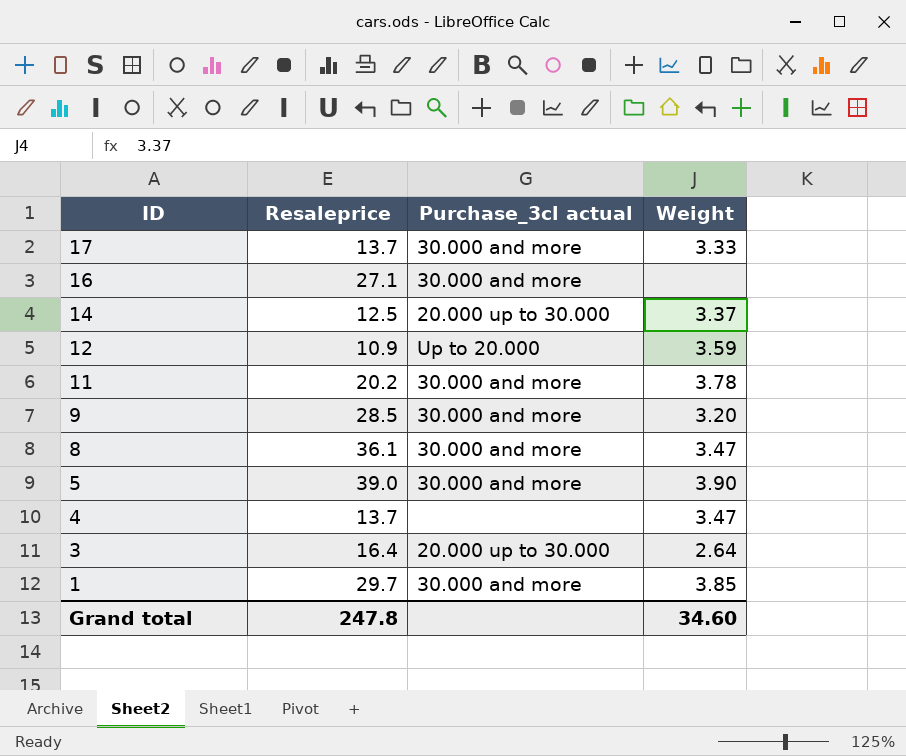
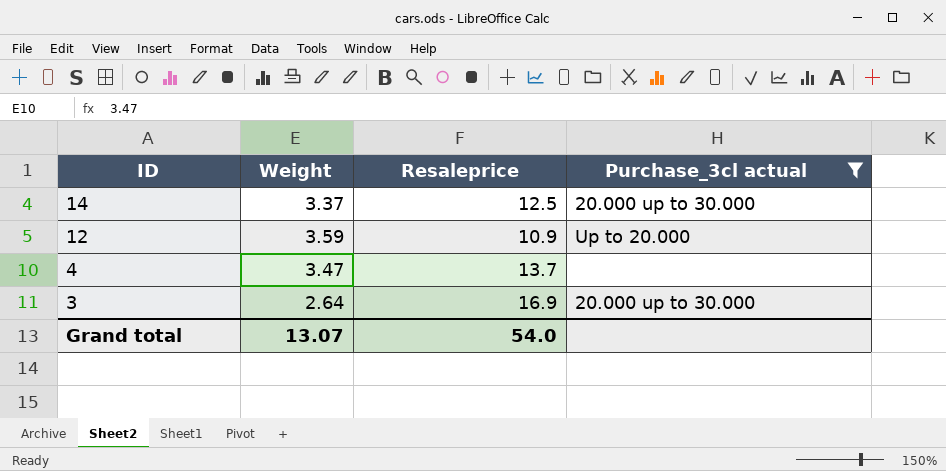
filter: none -> Purchase_3cl actual != 30.000 and more
column Weight | position: 4 -> 2
3 | Resaleprice: 16.4 -> 16.9
Grand total | Weight: 34.60 -> 13.07
Grand total | Resaleprice: 247.8 -> 54.0

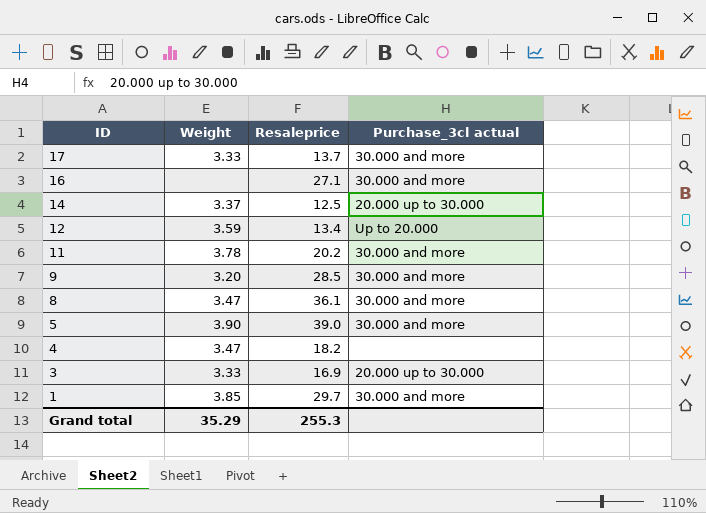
filter: Purchase_3cl actual != 30.000 and more -> none
12 | Resaleprice: 10.9 -> 13.4
4 | Resaleprice: 13.7 -> 18.2
3 | Weight: 2.64 -> 3.33
Grand total | Weight: 13.07 -> 35.29
Grand total | Resaleprice: 54.0 -> 255.3

